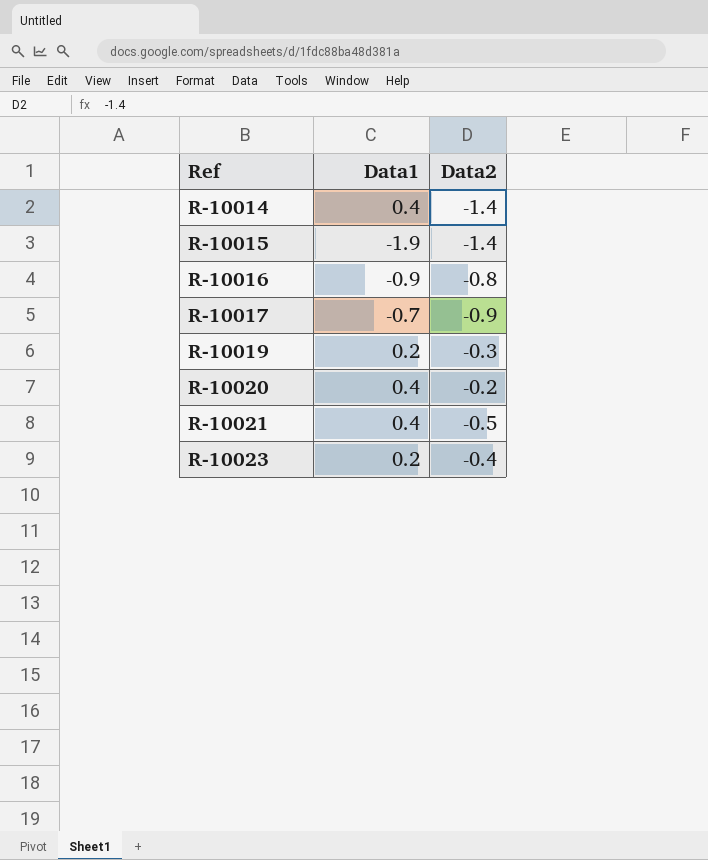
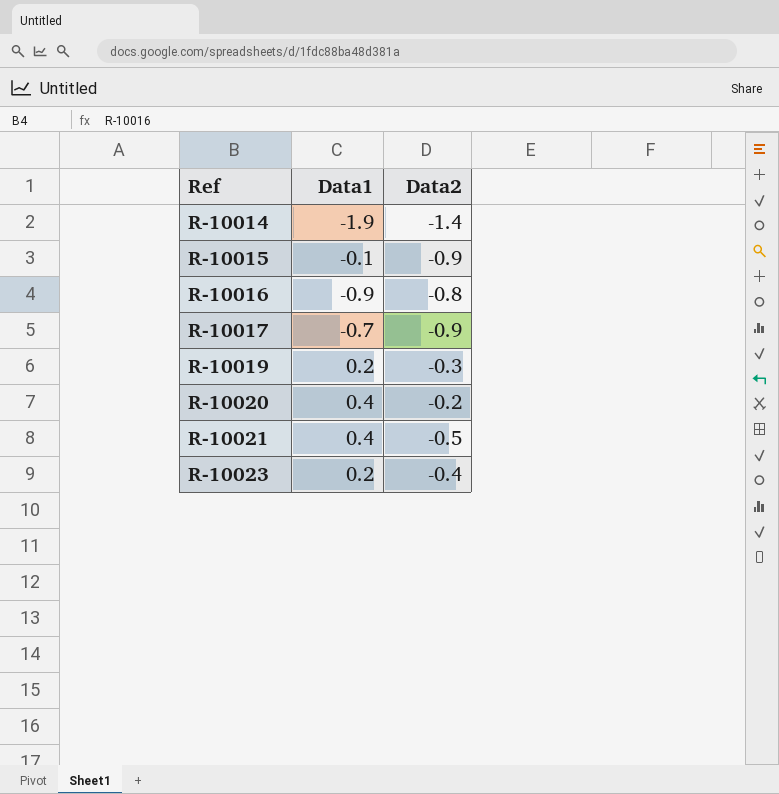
R-10014 | Data1: 0.4 -> -1.9
R-10015 | Data1: -1.9 -> -0.1
R-10015 | Data2: -1.4 -> -0.9

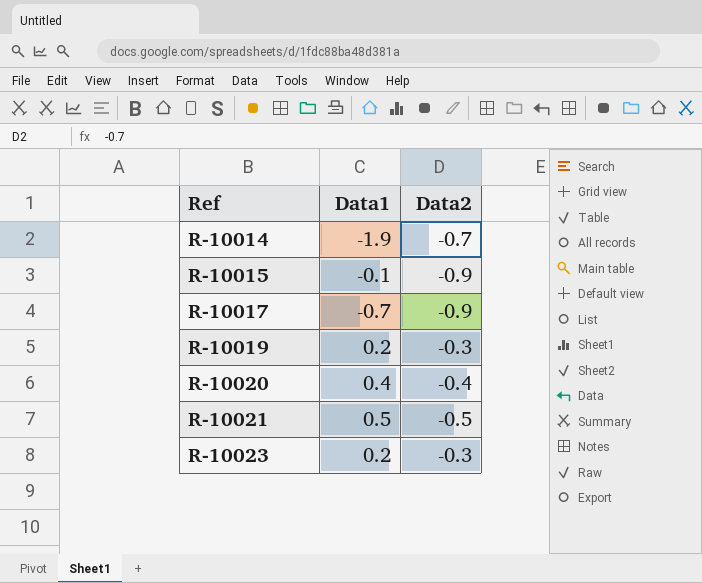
row R-10016: -0.9 | -0.8 -> none
R-10014 | Data2: -1.4 -> -0.7
R-10020 | Data2: -0.2 -> -0.4
R-10021 | Data1: 0.4 -> 0.5
R-10023 | Data2: -0.4 -> -0.3

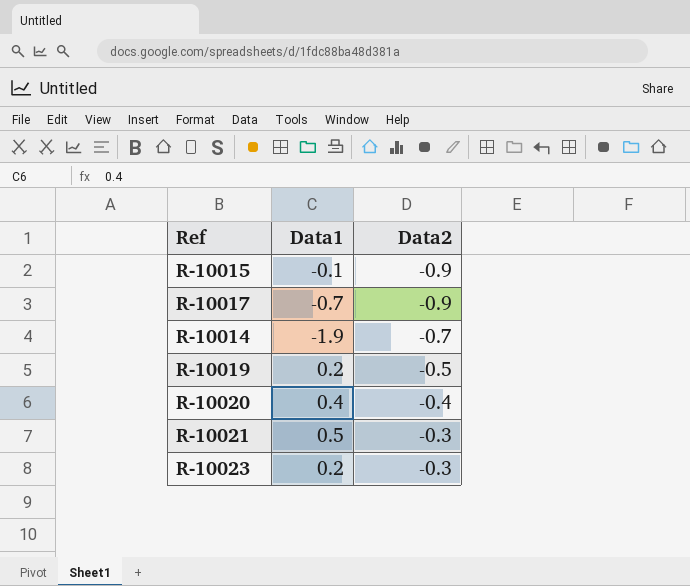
row order: Ref ascending -> Data2 ascending
R-10019 | Data2: -0.3 -> -0.5
R-10021 | Data2: -0.5 -> -0.3

